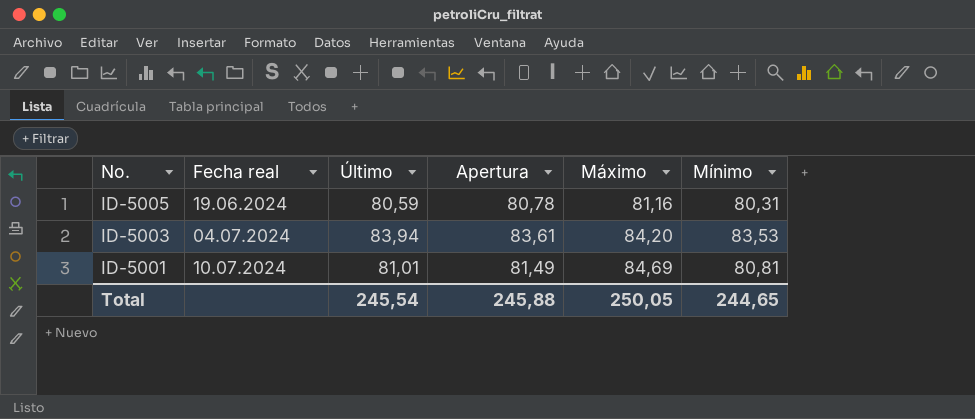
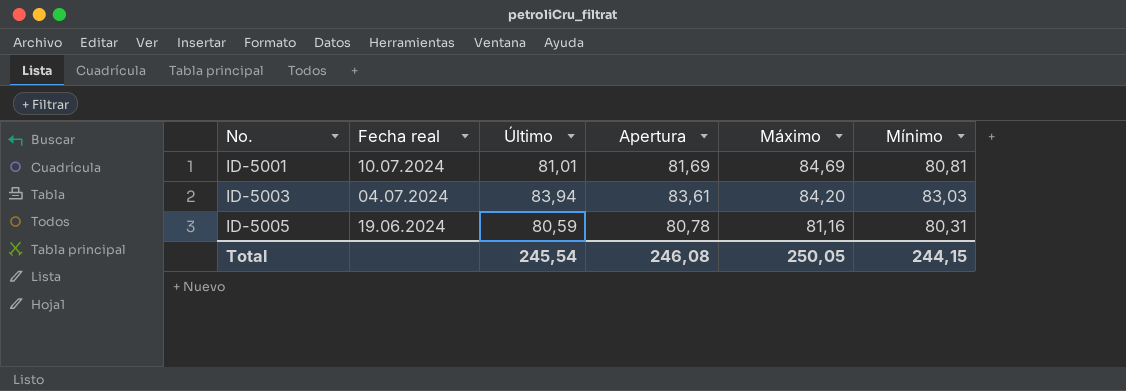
row order: No. descending -> No. ascending
ID-5001 | Apertura: 81,49 -> 81,69
ID-5003 | Mínimo: 83,53 -> 83,03
Total | Apertura: 245,88 -> 246,08
Total | Mínimo: 244,65 -> 244,15

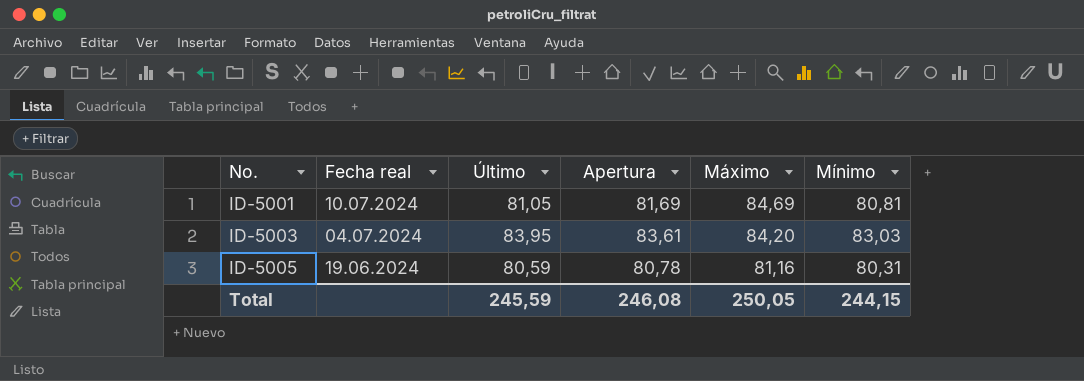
ID-5001 | Último: 81,01 -> 81,05
ID-5003 | Último: 83,94 -> 83,95
Total | Último: 245,54 -> 245,59

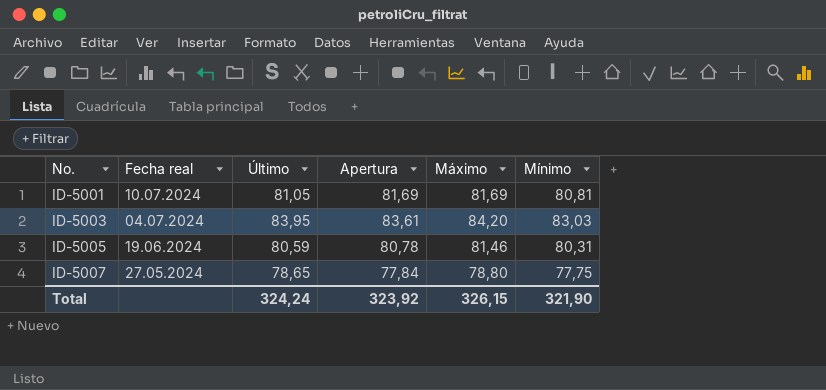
ID-5001 | Máximo: 84,69 -> 81,69
ID-5005 | Máximo: 81,16 -> 81,46
row ID-5007: none -> 27.05.2024 | 78,65 | 77,84 | 78,80 | 77,75
Total | Último: 245,59 -> 324,24
Total | Apertura: 246,08 -> 323,92
Total | Máximo: 250,05 -> 326,15
Total | Mínimo: 244,15 -> 321,90

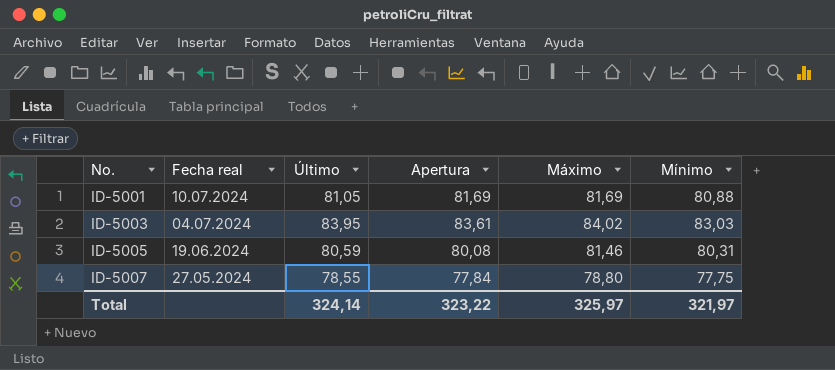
ID-5001 | Mínimo: 80,81 -> 80,88
ID-5003 | Máximo: 84,20 -> 84,02
ID-5005 | Apertura: 80,78 -> 80,08
ID-5007 | Último: 78,65 -> 78,55
Total | Último: 324,24 -> 324,14
Total | Apertura: 323,92 -> 323,22
Total | Máximo: 326,15 -> 325,97
Total | Mínimo: 321,90 -> 321,97

